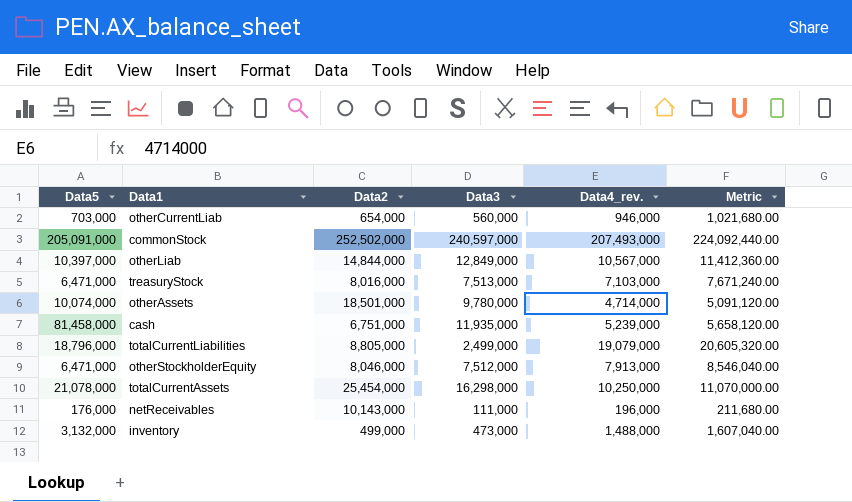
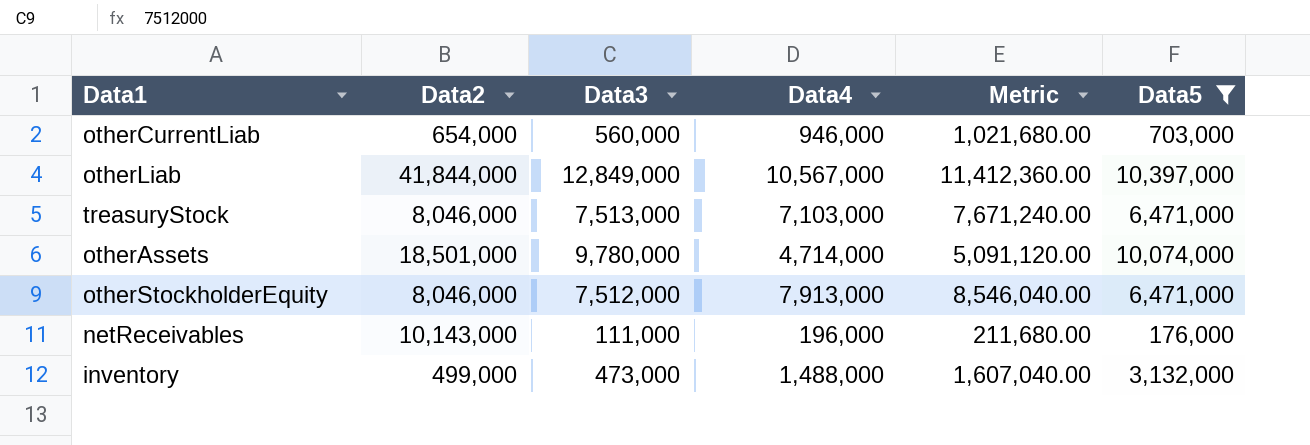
filter: none -> Data5 <= 10,397,000
column name: Data4_rev. -> Data4
column Data5 | position: 1 -> 6
otherLiab | Data2: 14,844,000 -> 41,844,000
treasuryStock | Data2: 8,016,000 -> 8,046,000

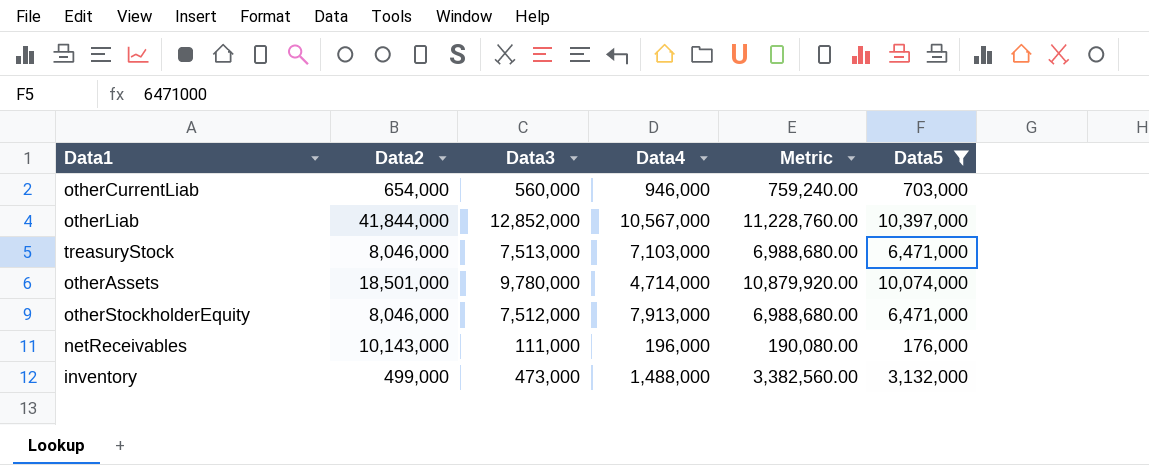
column Metric | formula: [Data4] * 1.08 -> [Data5] * 1.08
otherLiab | Data3: 12,849,000 -> 12,852,000

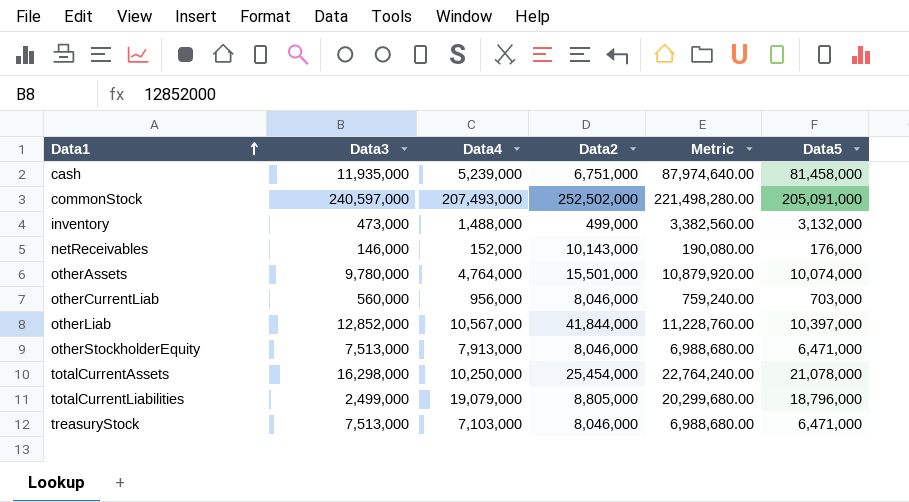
filter: Data5 <= 10,397,000 -> none
row order: none -> Data1 ascending
column Data2 | position: 2 -> 4
netReceivables | Data3: 111,000 -> 146,000
netReceivables | Data4: 196,000 -> 152,000
otherAssets | Data4: 4,714,000 -> 4,764,000
otherAssets | Data2: 18,501,000 -> 15,501,000
otherCurrentLiab | Data4: 946,000 -> 956,000
otherCurrentLiab | Data2: 654,000 -> 8,046,000
otherStockholderEquity | Data3: 7,512,000 -> 7,513,000

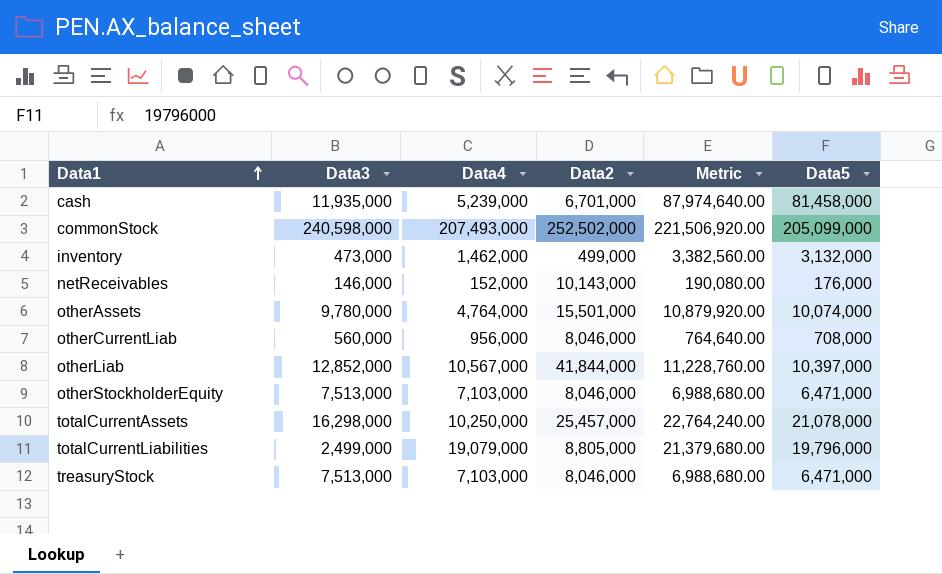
cash | Data2: 6,751,000 -> 6,701,000
commonStock | Data3: 240,597,000 -> 240,598,000
commonStock | Metric: 221,498,280.00 -> 221,506,920.00
commonStock | Data5: 205,091,000 -> 205,099,000
inventory | Data4: 1,488,000 -> 1,462,000
otherCurrentLiab | Metric: 759,240.00 -> 764,640.00
otherCurrentLiab | Data5: 703,000 -> 708,000
otherStockholderEquity | Data4: 7,913,000 -> 7,103,000
totalCurrentAssets | Data2: 25,454,000 -> 25,457,000
totalCurrentLiabilities | Metric: 20,299,680.00 -> 21,379,680.00
totalCurrentLiabilities | Data5: 18,796,000 -> 19,796,000

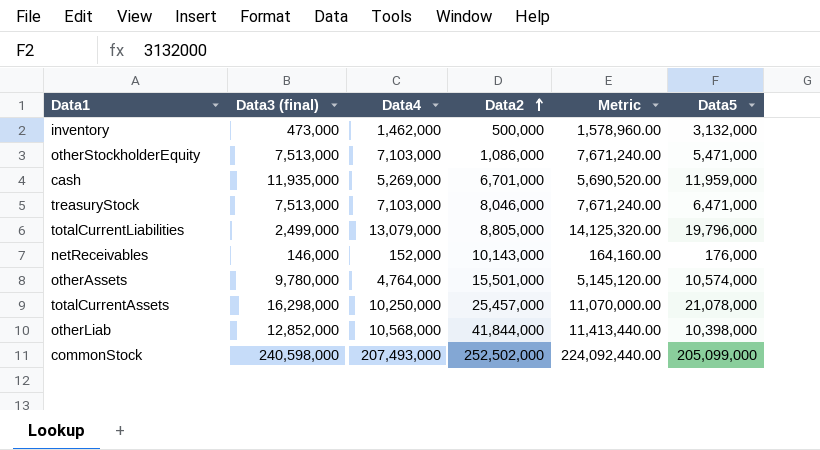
row order: Data1 ascending -> Data2 ascending
column name: Data3 -> Data3 (final)
column Metric | formula: [Data5] * 1.08 -> [Data4] * 1.08
row otherCurrentLiab: 560,000 | 956,000 | 8,046,000 | 764,640.00 | 708,000 -> none
inventory | Data2: 499,000 -> 500,000
otherStockholderEquity | Data2: 8,046,000 -> 1,086,000
otherStockholderEquity | Data5: 6,471,000 -> 5,471,000
cash | Data4: 5,239,000 -> 5,269,000
cash | Data5: 81,458,000 -> 11,959,000
totalCurrentLiabilities | Data4: 19,079,000 -> 13,079,000
otherAssets | Data5: 10,074,000 -> 10,574,000
otherLiab | Data4: 10,567,000 -> 10,568,000
otherLiab | Data5: 10,397,000 -> 10,398,000

